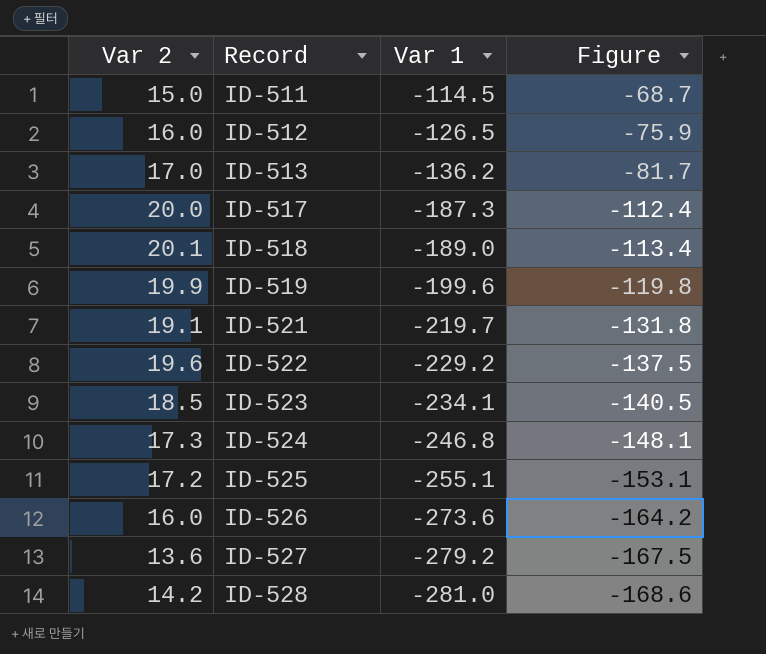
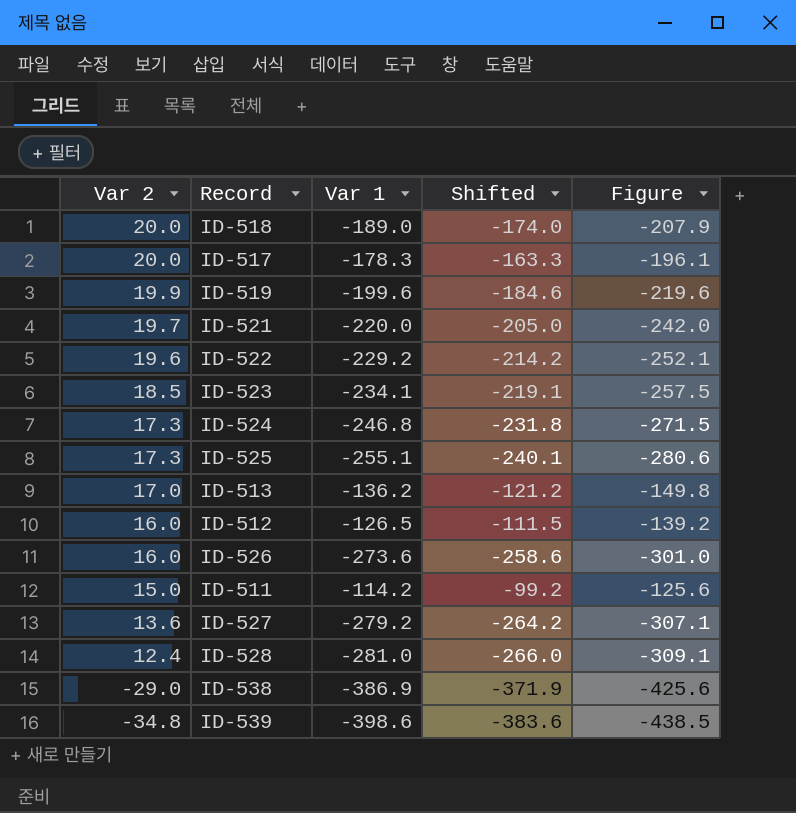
row order: Record ascending -> Var 2 descending
column Shifted | formula: none -> [Var 1] + 15
column Figure | formula: [Var 1] * 0.6 -> [Var 1] * 1.1
ID-518 | Var 2: 20.1 -> 20.0
ID-517 | Var 1: -187.3 -> -178.3
ID-521 | Var 2: 19.1 -> 19.7
ID-521 | Var 1: -219.7 -> -220.0
ID-525 | Var 2: 17.2 -> 17.3
ID-511 | Var 1: -114.5 -> -114.2
ID-528 | Var 2: 14.2 -> 12.4
row ID-538: none -> -29.0 | -386.9 | -371.9 | -425.6
row ID-539: none -> -34.8 | -398.6 | -383.6 | -438.5

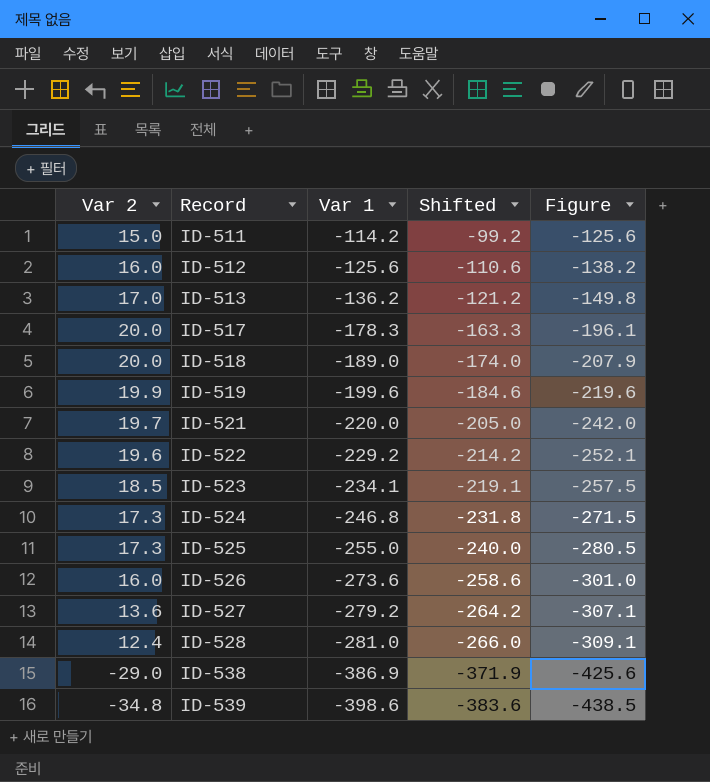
row order: Var 2 descending -> Record ascending
ID-512 | Var 1: -126.5 -> -125.6
ID-512 | Shifted: -111.5 -> -110.6
ID-512 | Figure: -139.2 -> -138.2
ID-525 | Var 1: -255.1 -> -255.0
ID-525 | Shifted: -240.1 -> -240.0
ID-525 | Figure: -280.6 -> -280.5

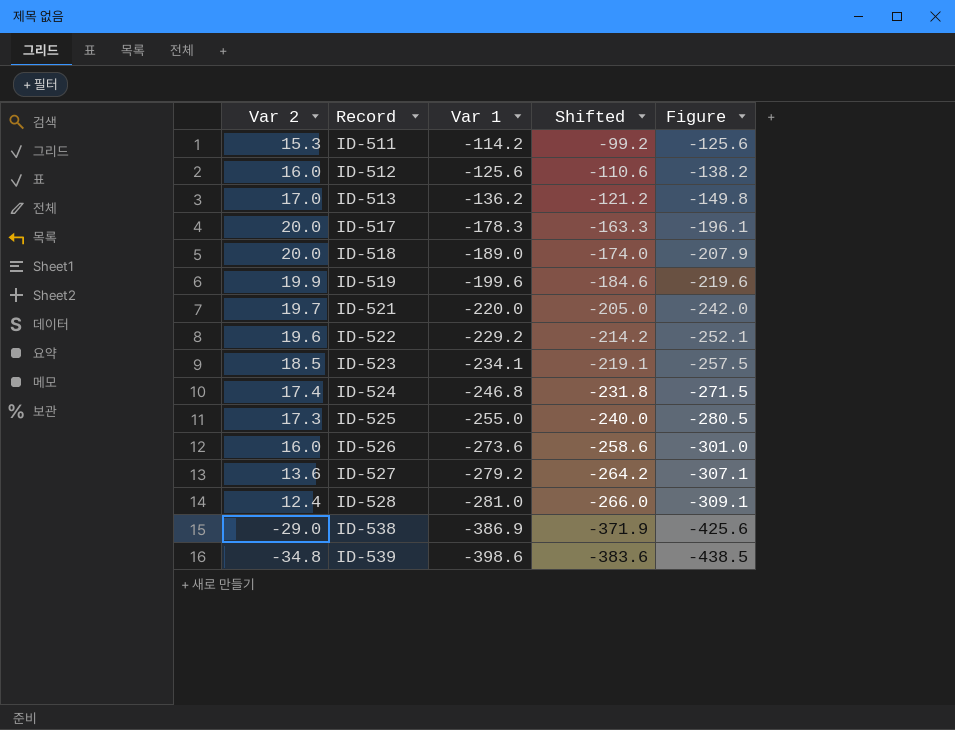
ID-511 | Var 2: 15.0 -> 15.3
ID-524 | Var 2: 17.3 -> 17.4

